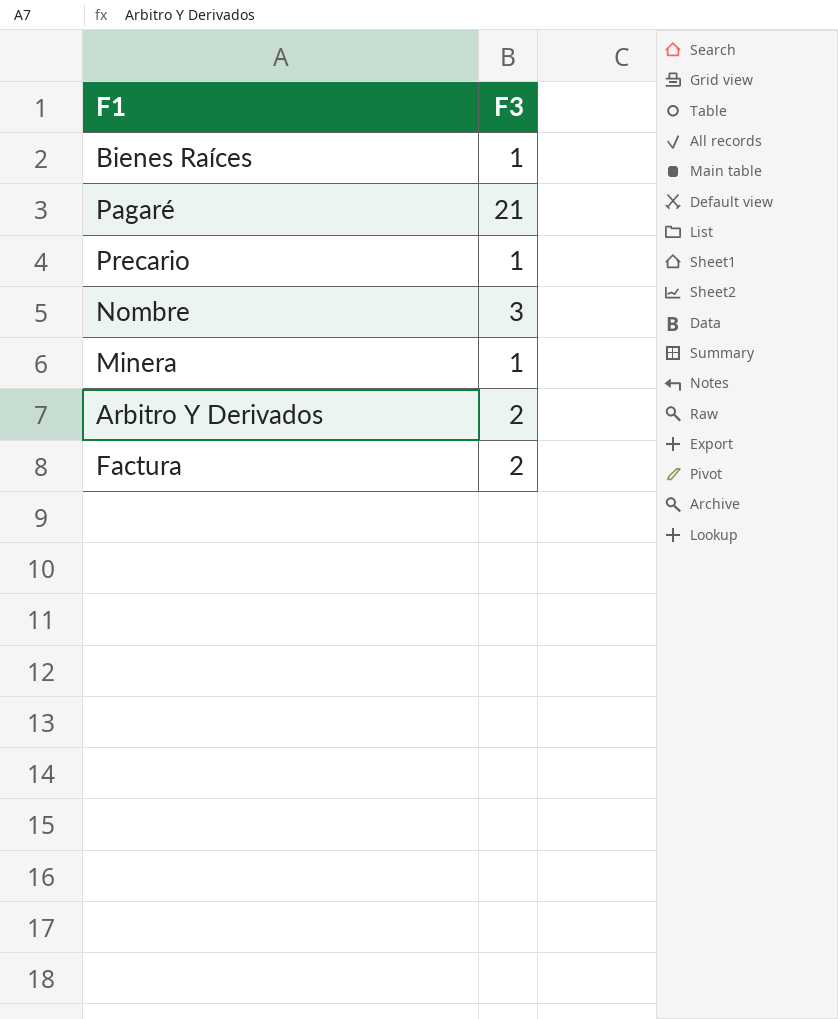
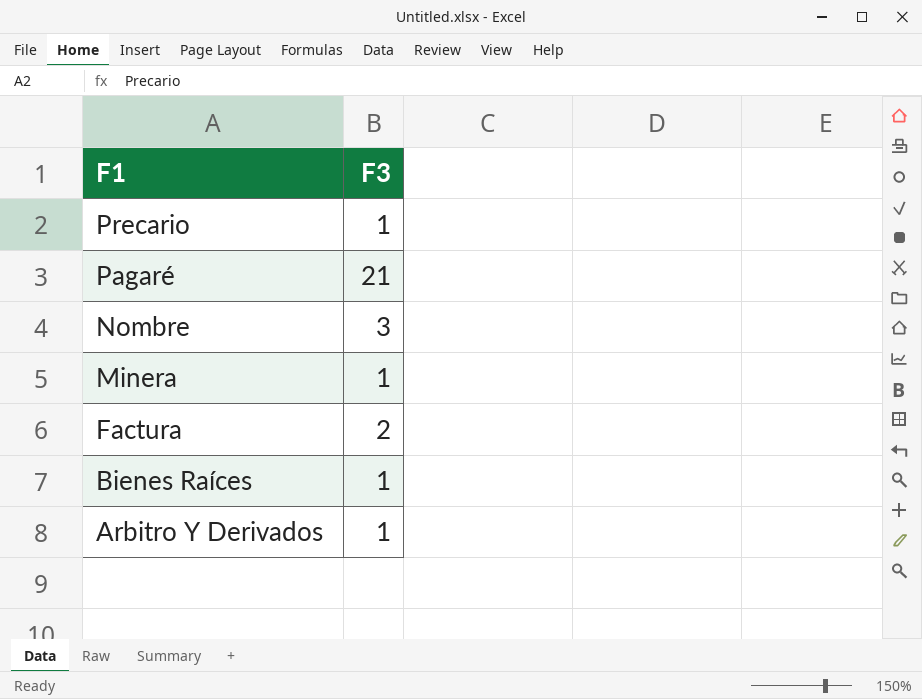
row order: none -> F1 descending
Arbitro Y Derivados | F3: 2 -> 1

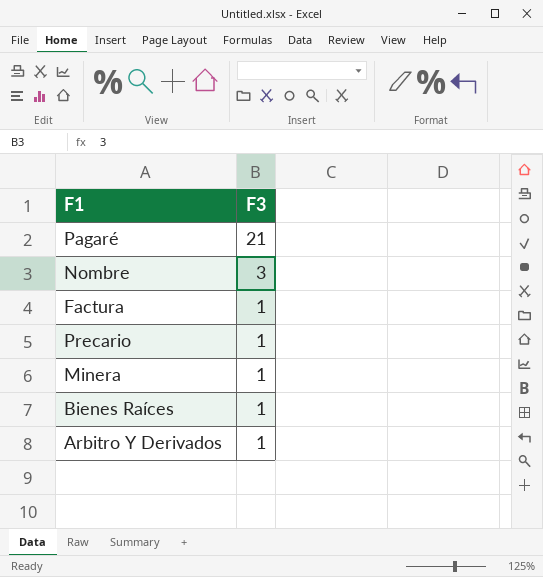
row order: F1 descending -> F3 descending
Factura | F3: 2 -> 1

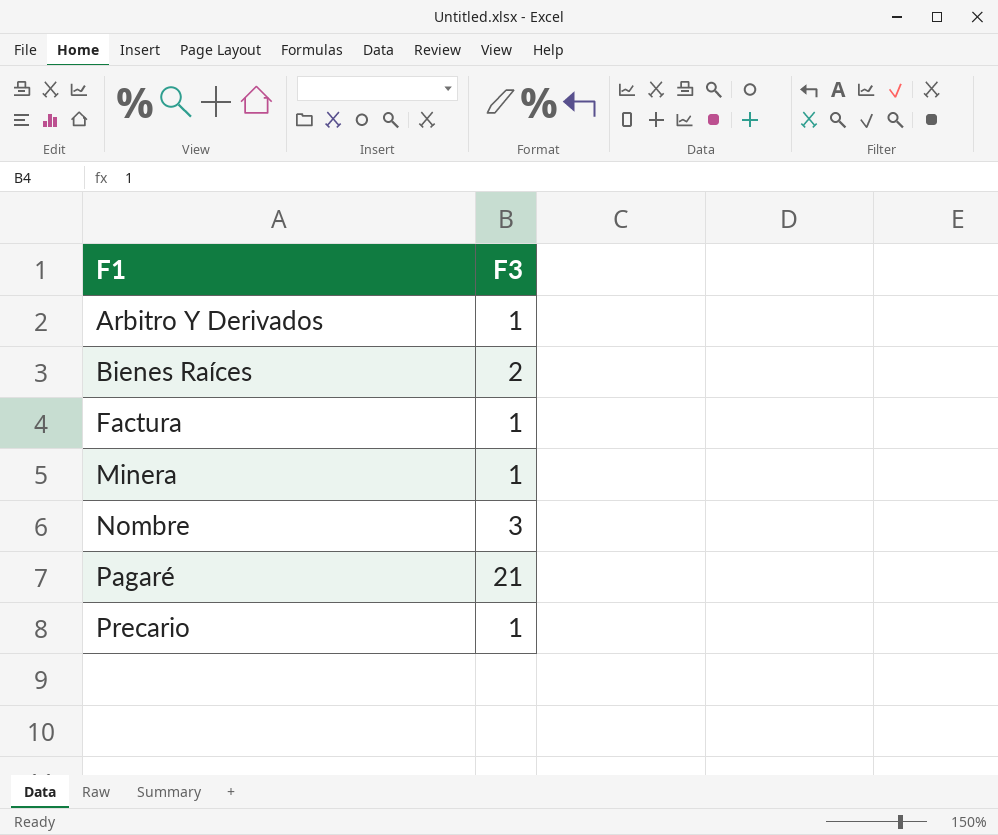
row order: F3 descending -> F1 ascending
Bienes Raíces | F3: 1 -> 2

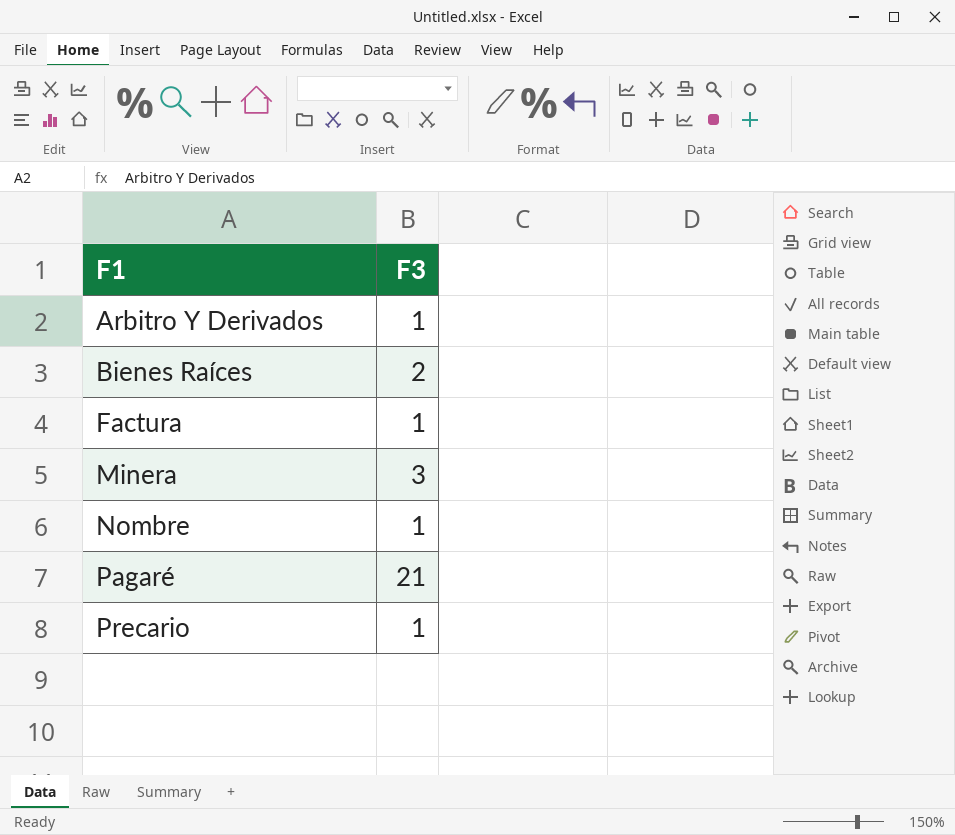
Minera | F3: 1 -> 3
Nombre | F3: 3 -> 1

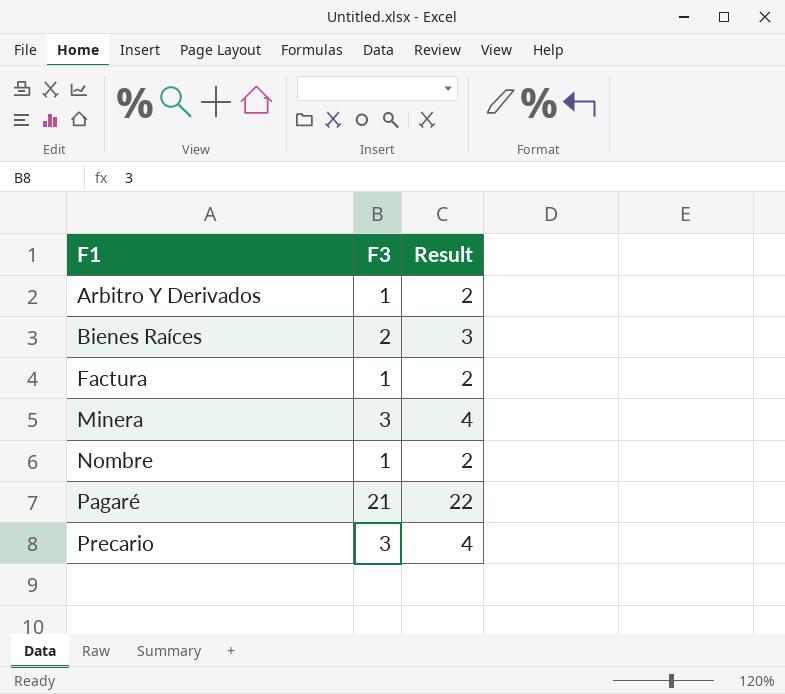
column Result | formula: none -> [F3] + 1
Precario | F3: 1 -> 3

